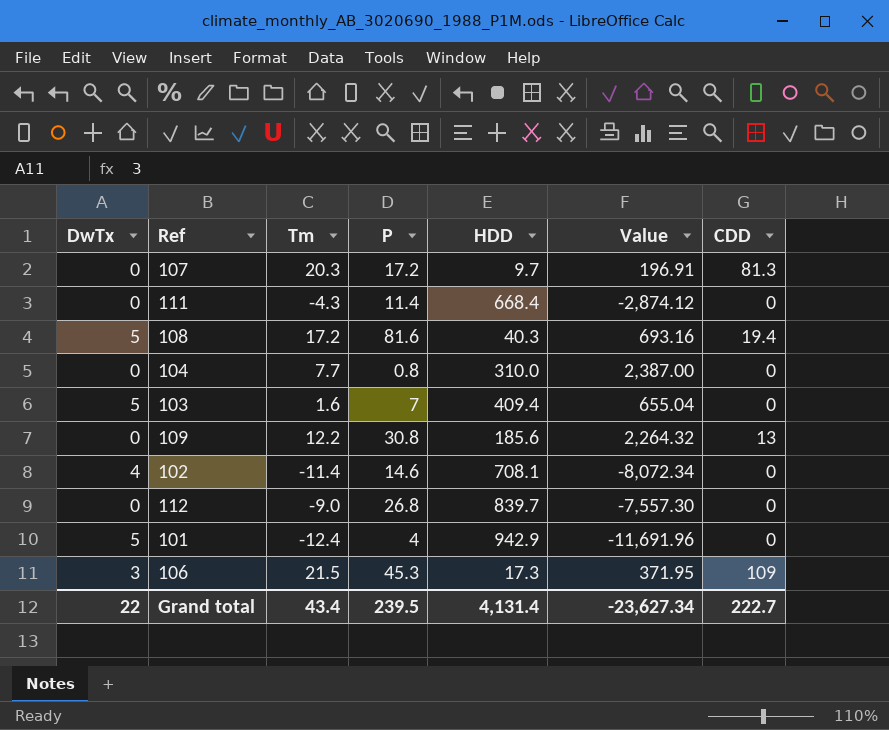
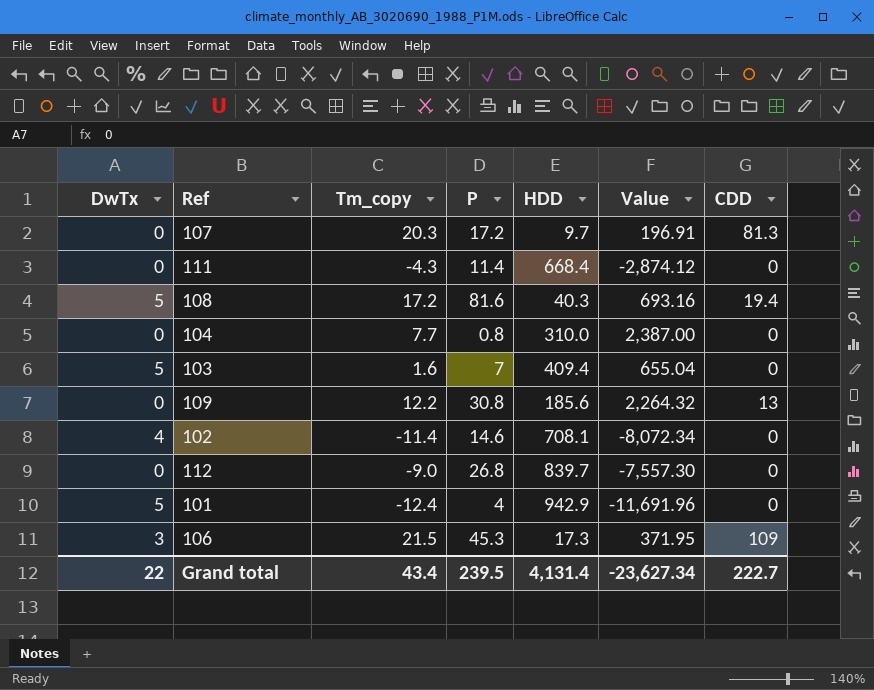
column name: Tm -> Tm_copy

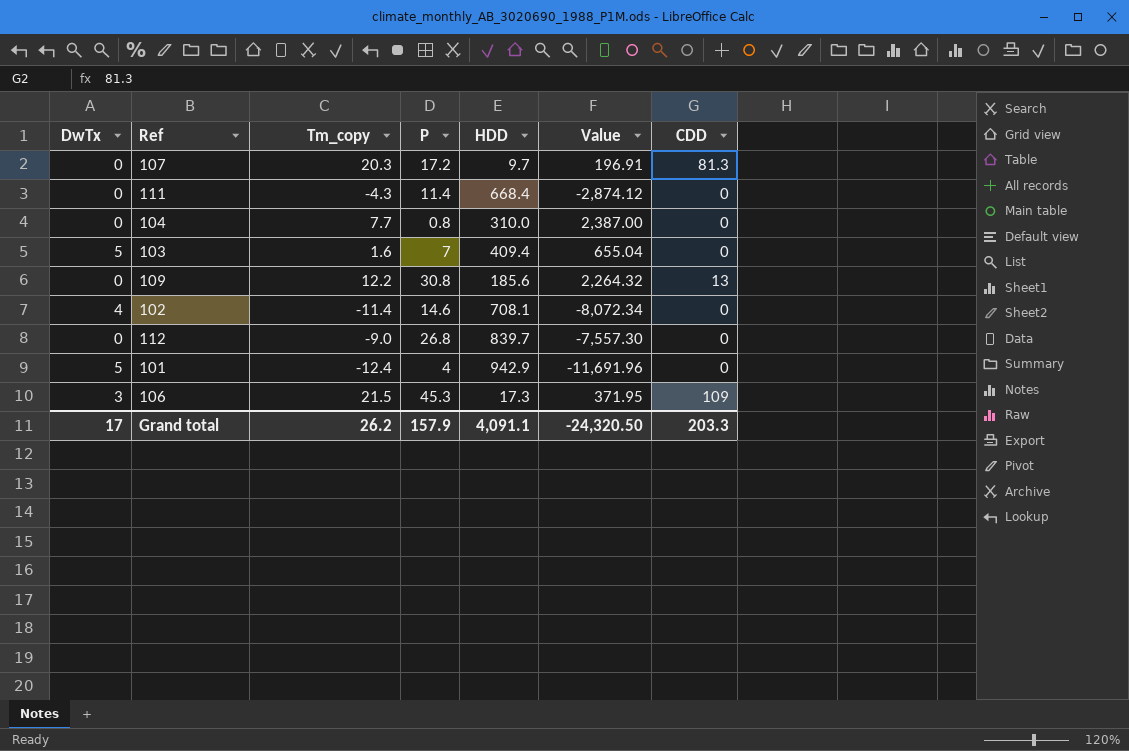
row 108: 5 | 17.2 | 81.6 | 40.3 | 693.16 | 19.4 -> none
Grand total | DwTx: 22 -> 17
Grand total | Tm_copy: 43.4 -> 26.2
Grand total | P: 239.5 -> 157.9
Grand total | HDD: 4,131.4 -> 4,091.1
Grand total | Value: -23,627.34 -> -24,320.50
Grand total | CDD: 222.7 -> 203.3

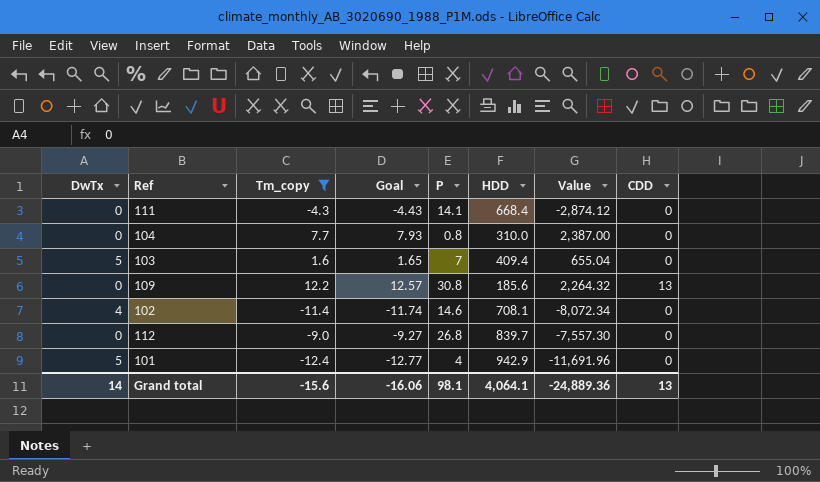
filter: none -> Tm_copy <= 12.2
column Goal | formula: none -> [Tm_copy] * 1.03
111 | P: 11.4 -> 14.1
Grand total | DwTx: 17 -> 14
Grand total | Tm_copy: 26.2 -> -15.6
Grand total | P: 157.9 -> 98.1
Grand total | HDD: 4,091.1 -> 4,064.1
Grand total | Value: -24,320.50 -> -24,889.36
Grand total | CDD: 203.3 -> 13

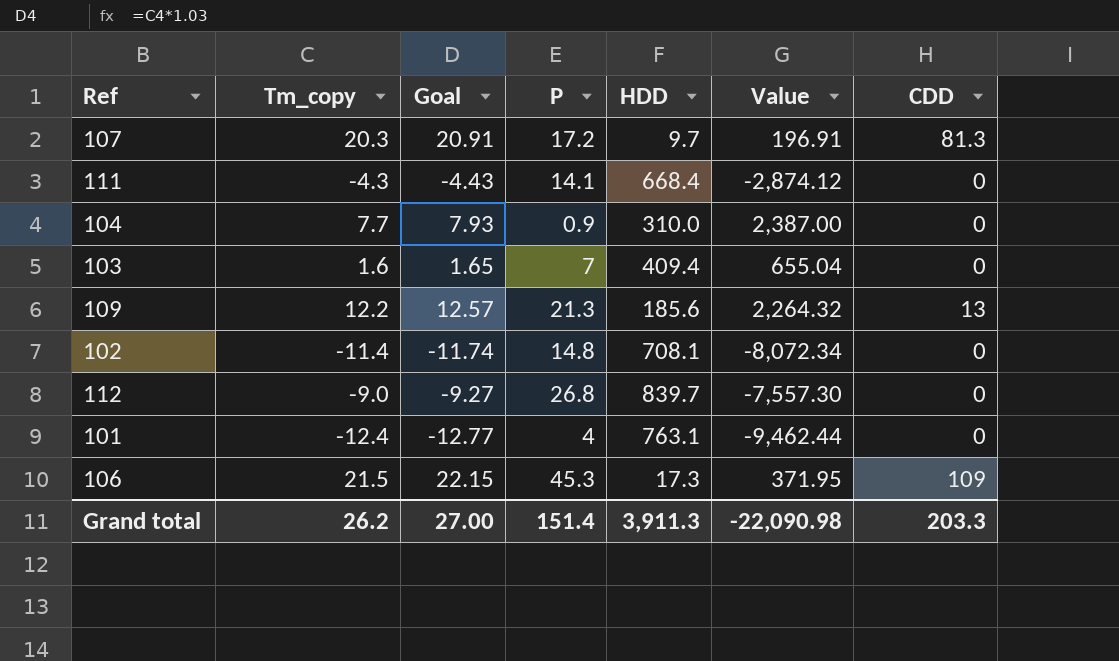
filter: Tm_copy <= 12.2 -> none
column DwTx | position: 1 -> none
104 | P: 0.8 -> 0.9
109 | P: 30.8 -> 21.3
102 | P: 14.6 -> 14.8
101 | HDD: 942.9 -> 763.1
101 | Value: -11,691.96 -> -9,462.44
Grand total | Tm_copy: -15.6 -> 26.2
Grand total | Goal: -16.06 -> 27.00
Grand total | P: 98.1 -> 151.4
Grand total | HDD: 4,064.1 -> 3,911.3
Grand total | Value: -24,889.36 -> -22,090.98
Grand total | CDD: 13 -> 203.3

